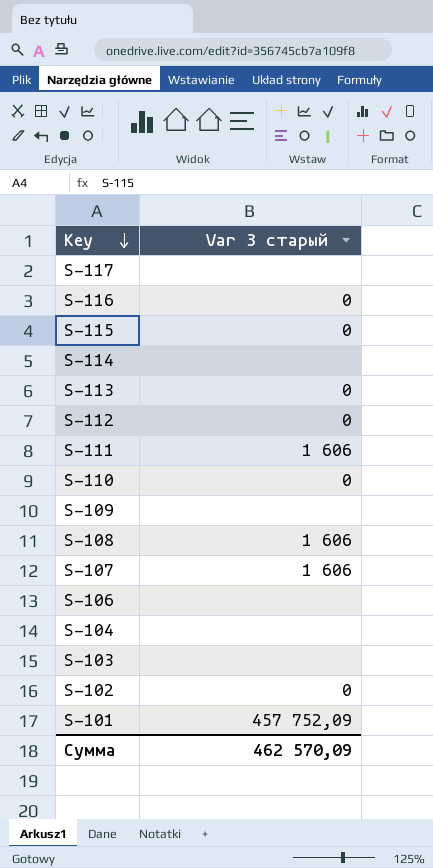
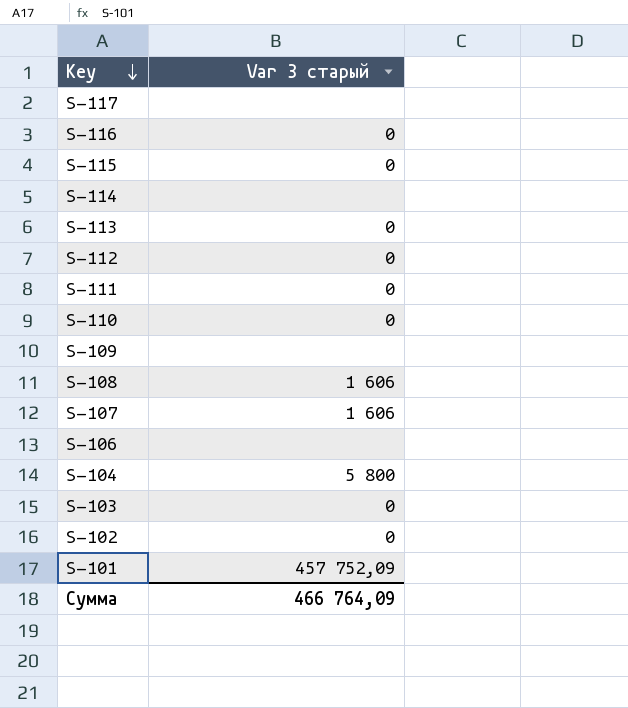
S-111 | Var 3 старый: 1 606 -> 0
S-104 | Var 3 старый: none -> 5 800
S-103 | Var 3 старый: none -> 0
Сумма | Var 3 старый: 462 570,09 -> 466 764,09

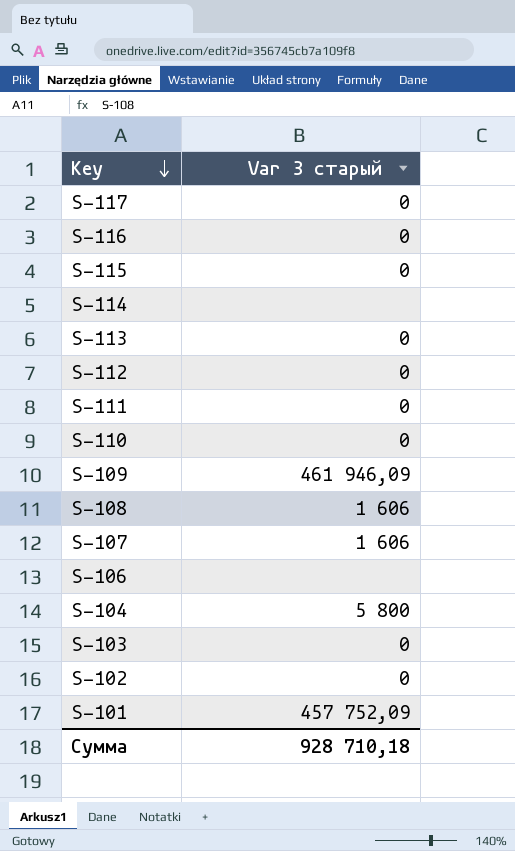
S-117 | Var 3 старый: none -> 0
S-109 | Var 3 старый: none -> 461 946,09
Сумма | Var 3 старый: 466 764,09 -> 928 710,18

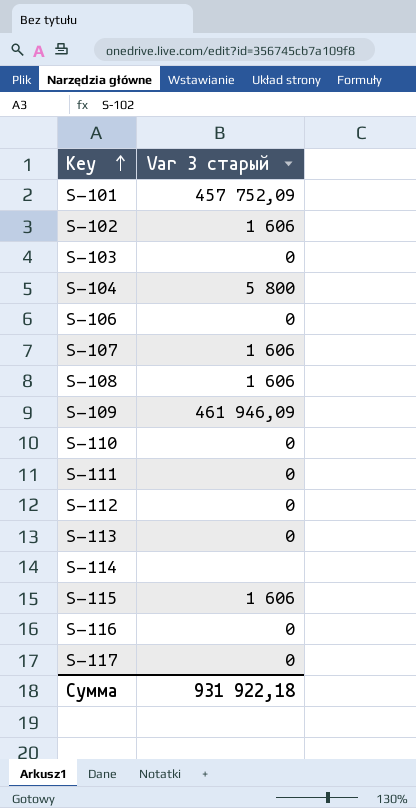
row order: Key descending -> Key ascending
S-102 | Var 3 старый: 0 -> 1 606
S-106 | Var 3 старый: none -> 0
S-115 | Var 3 старый: 0 -> 1 606
Сумма | Var 3 старый: 928 710,18 -> 931 922,18

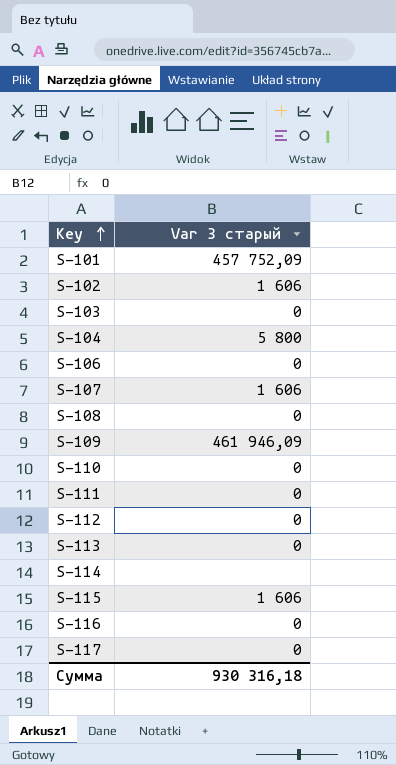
S-108 | Var 3 старый: 1 606 -> 0
Сумма | Var 3 старый: 931 922,18 -> 930 316,18

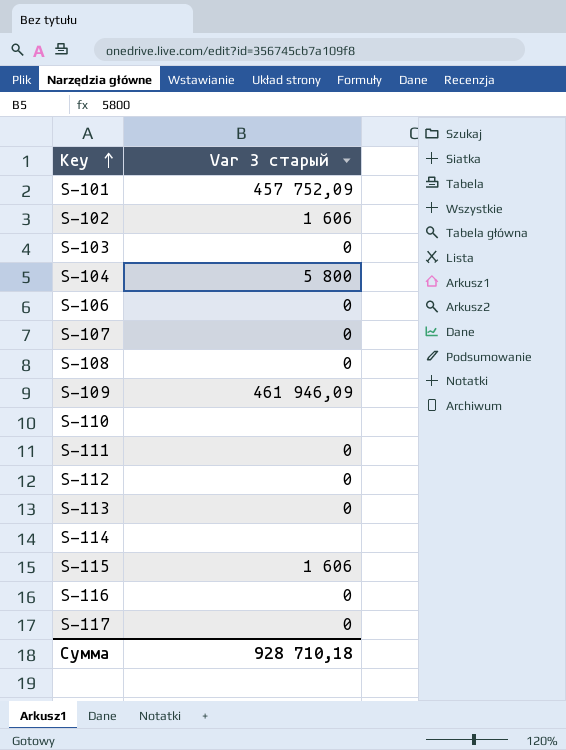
S-107 | Var 3 старый: 1 606 -> 0
S-110 | Var 3 старый: 0 -> none
Сумма | Var 3 старый: 930 316,18 -> 928 710,18

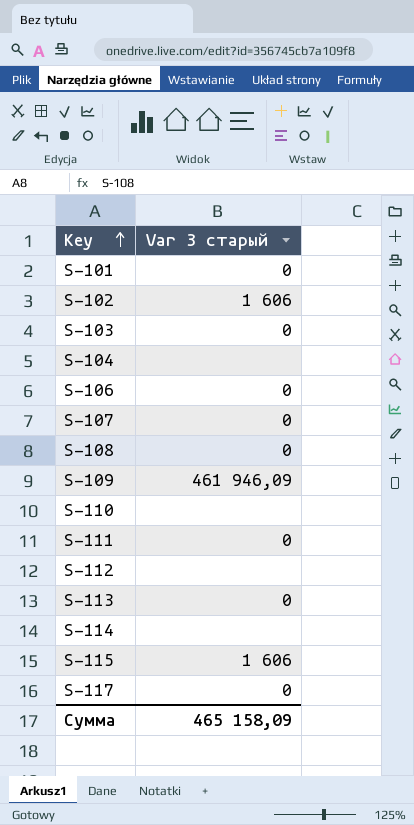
row S-116: 0 -> none
S-101 | Var 3 старый: 457 752,09 -> 0
S-104 | Var 3 старый: 5 800 -> none
S-112 | Var 3 старый: 0 -> none
Сумма | Var 3 старый: 928 710,18 -> 465 158,09

